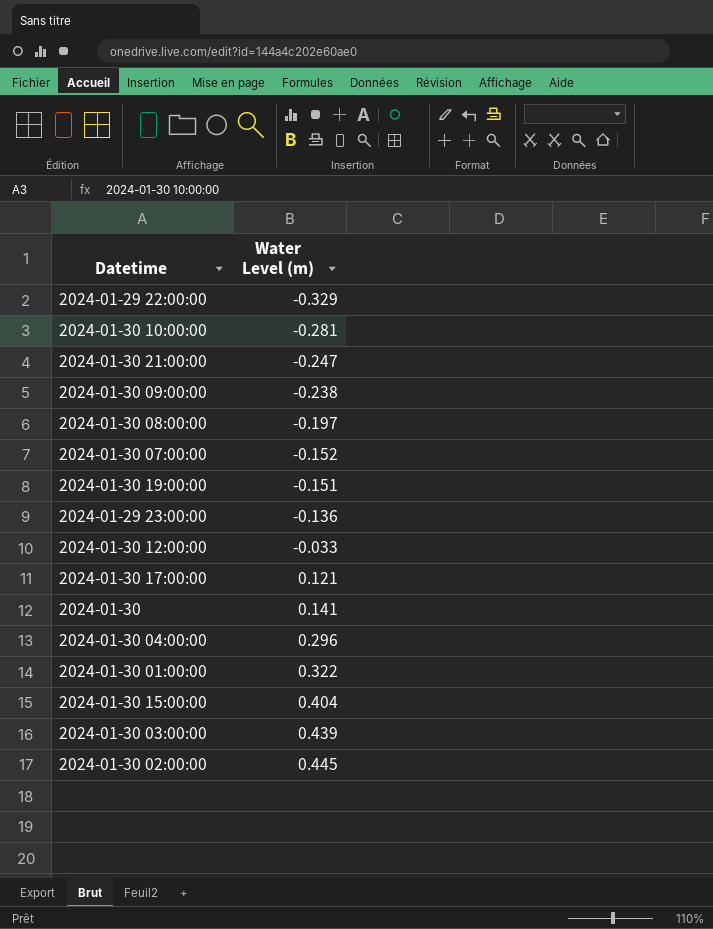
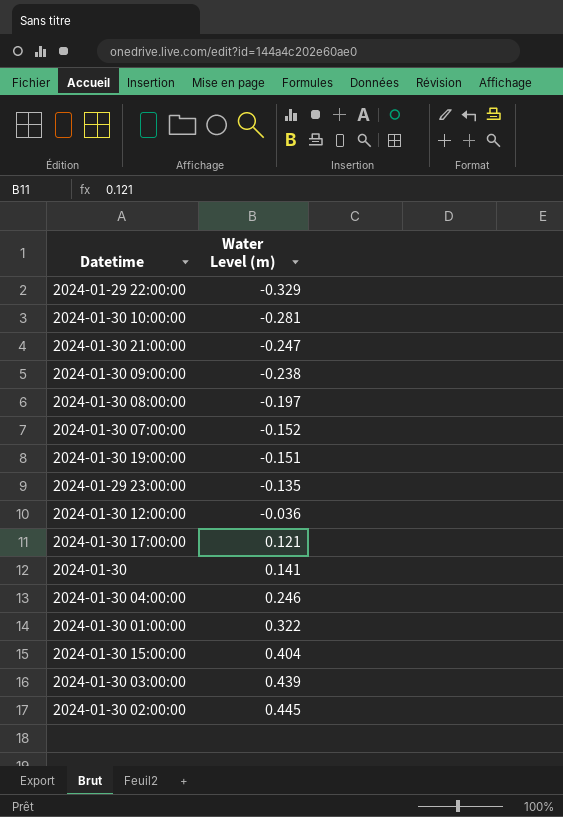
2024-01-29 23:00:00 | Water Level (m): -0.136 -> -0.135
2024-01-30 12:00:00 | Water Level (m): -0.033 -> -0.036
2024-01-30 04:00:00 | Water Level (m): 0.296 -> 0.246

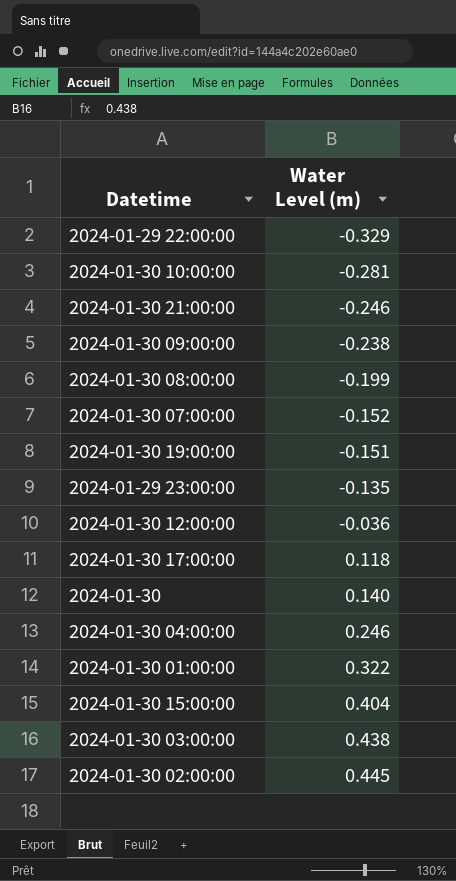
2024-01-30 21:00:00 | Water Level (m): -0.247 -> -0.246
2024-01-30 08:00:00 | Water Level (m): -0.197 -> -0.199
2024-01-30 17:00:00 | Water Level (m): 0.121 -> 0.118
2024-01-30 | Water Level (m): 0.141 -> 0.140
2024-01-30 03:00:00 | Water Level (m): 0.439 -> 0.438

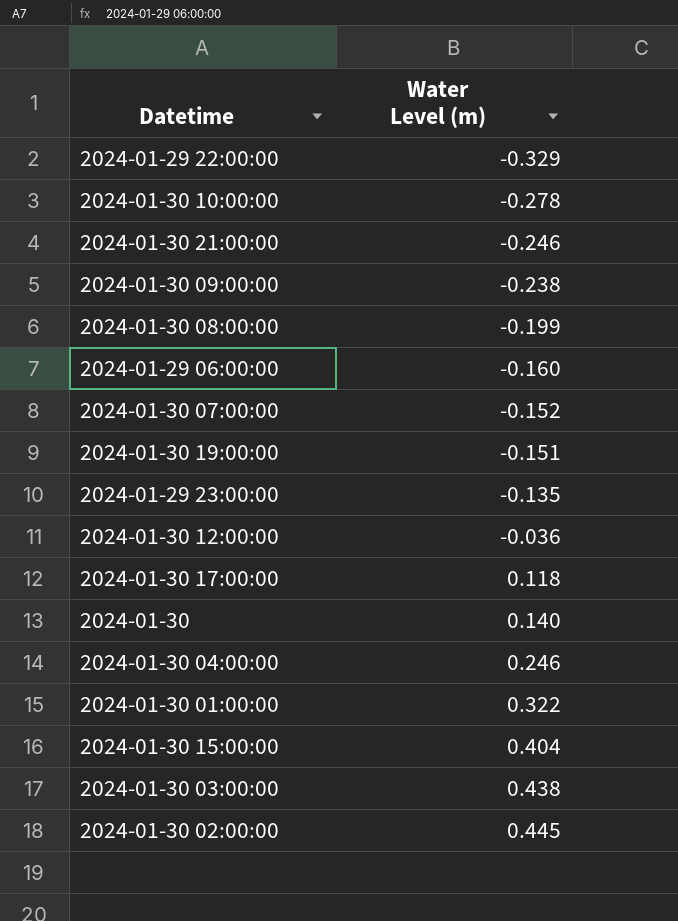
2024-01-30 10:00:00 | Water Level (m): -0.281 -> -0.278
row 2024-01-29 06:00:00: none -> -0.160

